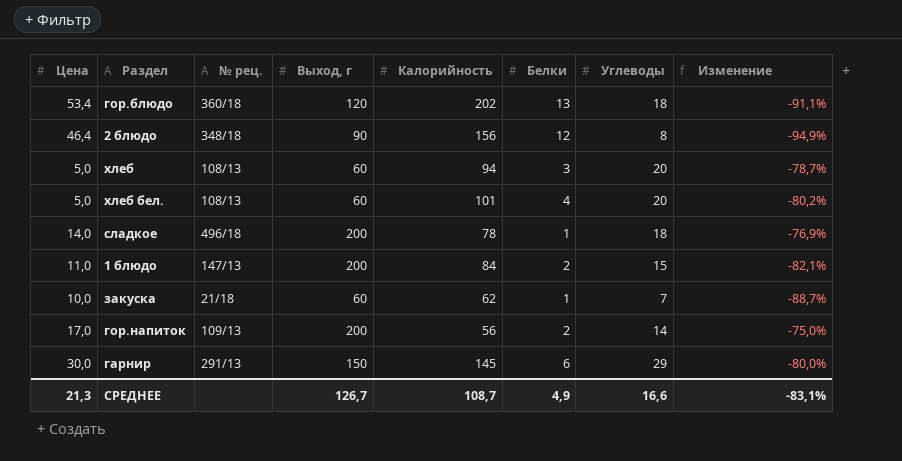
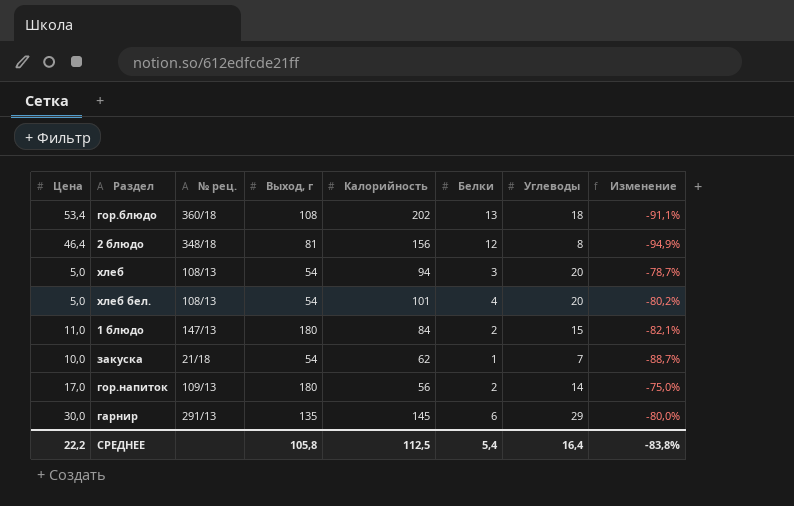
row сладкое: 14,0 | 496/18 | 200 | 78 | 1 | 18 | -76,9% -> none
гор.блюдо | Выход, г: 120 -> 108
2 блюдо | Выход, г: 90 -> 81
хлеб | Выход, г: 60 -> 54
хлеб бел. | Выход, г: 60 -> 54
1 блюдо | Выход, г: 200 -> 180
закуска | Выход, г: 60 -> 54
гор.напиток | Выход, г: 200 -> 180
гарнир | Выход, г: 150 -> 135
СРЕДНЕЕ | Цена: 21,3 -> 22,2
СРЕДНЕЕ | Выход, г: 126,7 -> 105,8
СРЕДНЕЕ | Калорийность: 108,7 -> 112,5
СРЕДНЕЕ | Белки: 4,9 -> 5,4
СРЕДНЕЕ | Углеводы: 16,6 -> 16,4
СРЕДНЕЕ | Изменение: -83,1% -> -83,8%

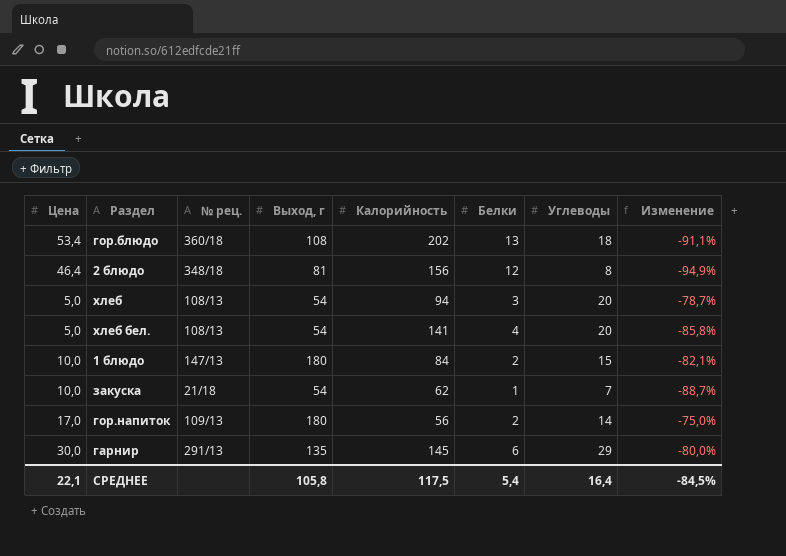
хлеб бел. | Калорийность: 101 -> 141
хлеб бел. | Изменение: -80,2% -> -85,8%
1 блюдо | Цена: 11,0 -> 10,0
СРЕДНЕЕ | Цена: 22,2 -> 22,1
СРЕДНЕЕ | Калорийность: 112,5 -> 117,5
СРЕДНЕЕ | Изменение: -83,8% -> -84,5%

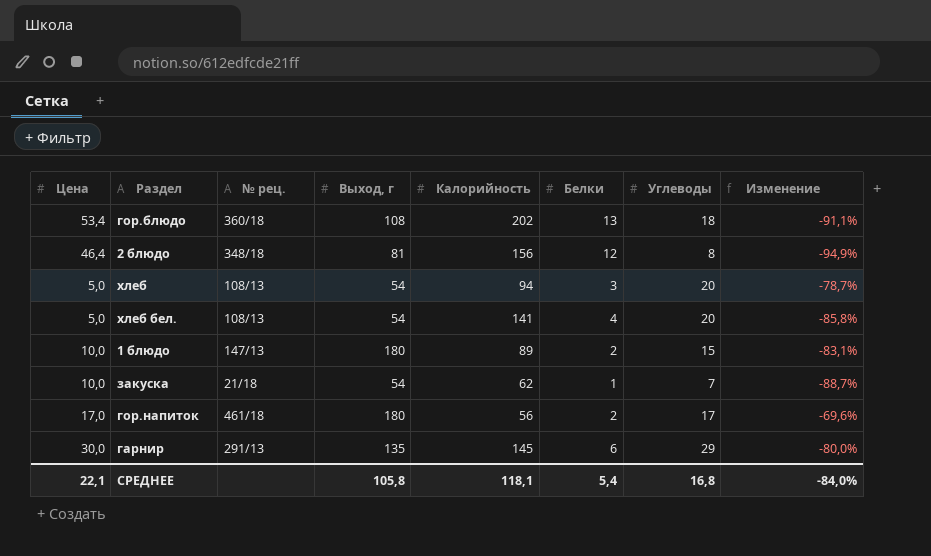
1 блюдо | Калорийность: 84 -> 89
1 блюдо | Изменение: -82,1% -> -83,1%
гор.напиток | № рец.: 109/13 -> 461/18
гор.напиток | Углеводы: 14 -> 17
гор.напиток | Изменение: -75,0% -> -69,6%
СРЕДНЕЕ | Калорийность: 117,5 -> 118,1
СРЕДНЕЕ | Углеводы: 16,4 -> 16,8
СРЕДНЕЕ | Изменение: -84,5% -> -84,0%

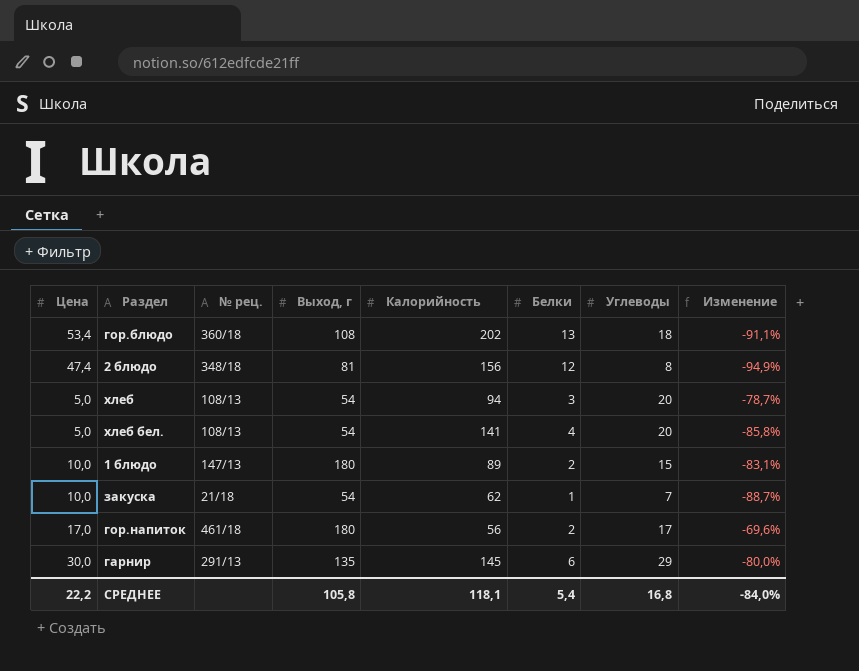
2 блюдо | Цена: 46,4 -> 47,4
СРЕДНЕЕ | Цена: 22,1 -> 22,2

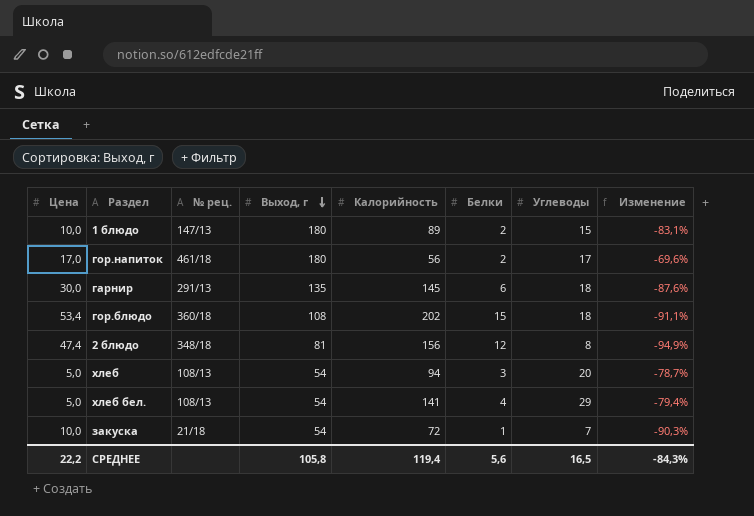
row order: none -> Выход, г descending
гарнир | Углеводы: 29 -> 18
гарнир | Изменение: -80,0% -> -87,6%
гор.блюдо | Белки: 13 -> 15
хлеб бел. | Углеводы: 20 -> 29
хлеб бел. | Изменение: -85,8% -> -79,4%
закуска | Калорийность: 62 -> 72
закуска | Изменение: -88,7% -> -90,3%
СРЕДНЕЕ | Калорийность: 118,1 -> 119,4
СРЕДНЕЕ | Белки: 5,4 -> 5,6
СРЕДНЕЕ | Углеводы: 16,8 -> 16,5
СРЕДНЕЕ | Изменение: -84,0% -> -84,3%

